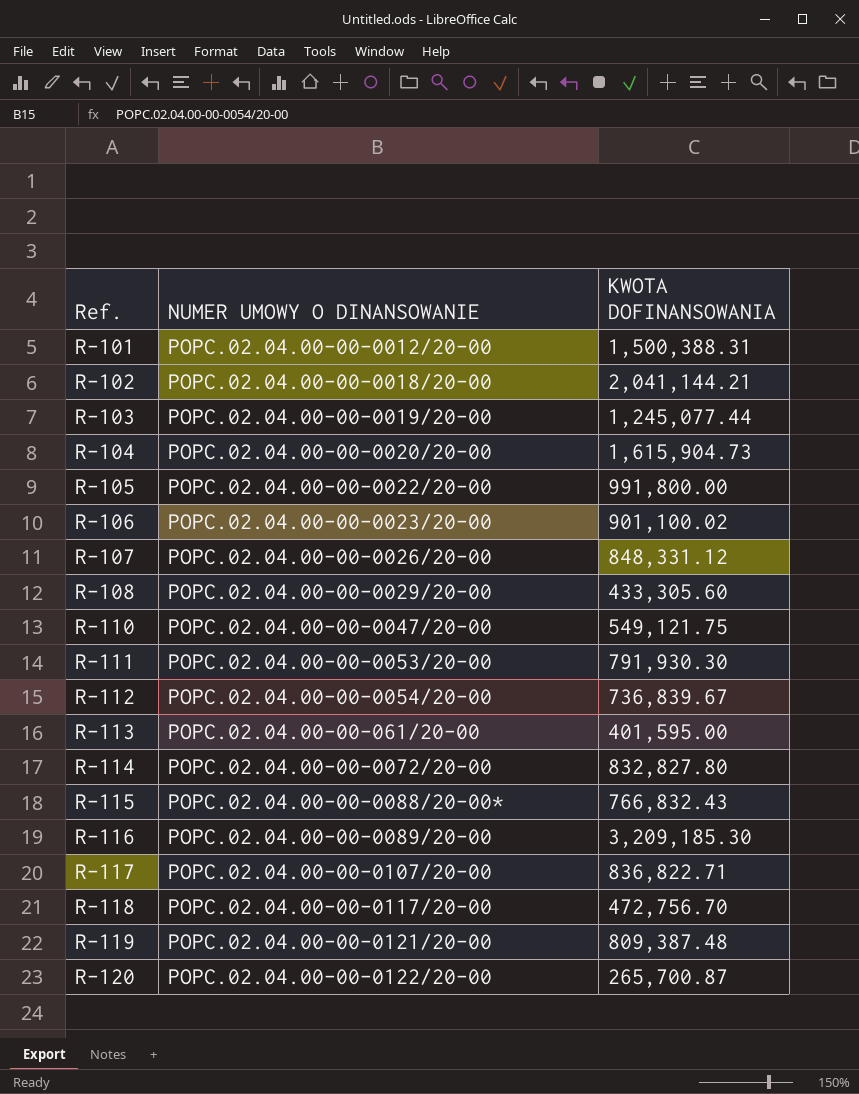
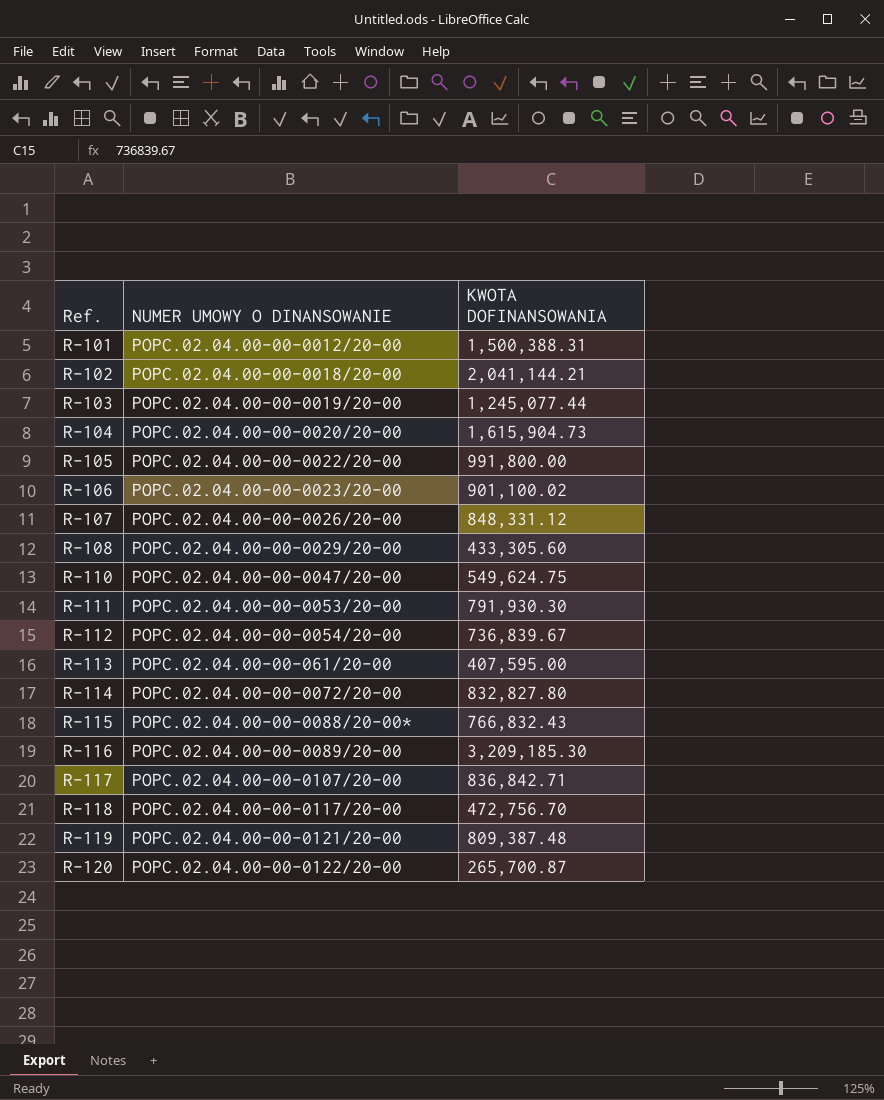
R-110 | KWOTA DOFINANSOWANIA: 549,121.75 -> 549,624.75
R-113 | KWOTA DOFINANSOWANIA: 401,595.00 -> 407,595.00
R-117 | KWOTA DOFINANSOWANIA: 836,822.71 -> 836,842.71

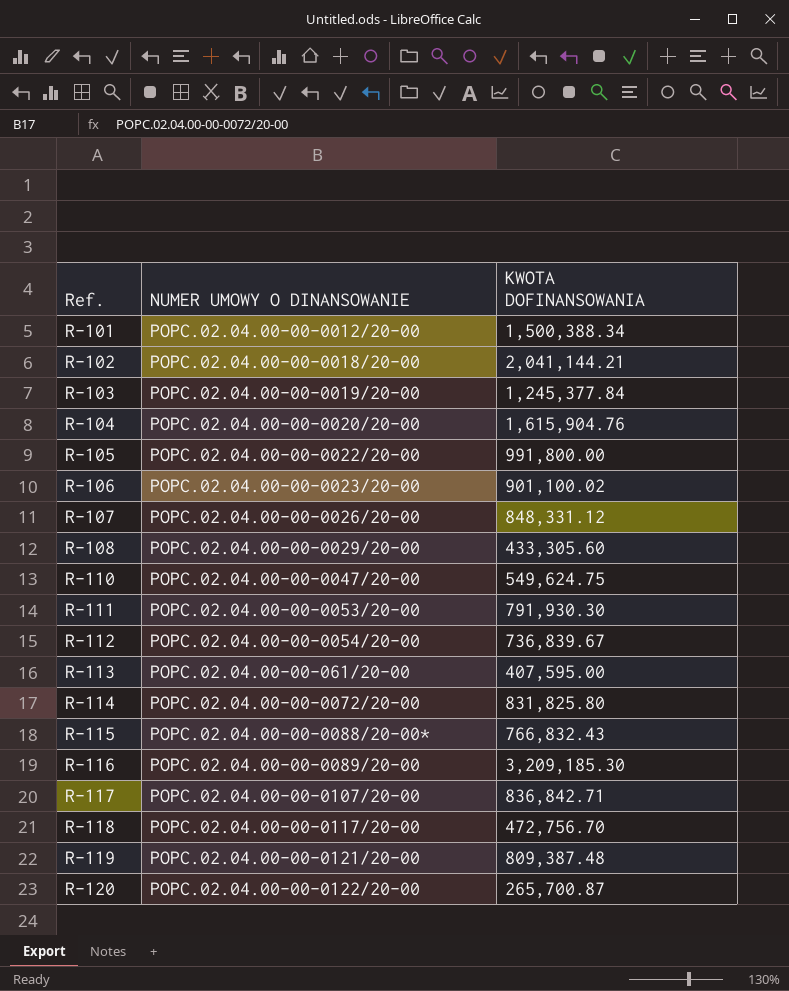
R-101 | KWOTA DOFINANSOWANIA: 1,500,388.31 -> 1,500,388.34
R-103 | KWOTA DOFINANSOWANIA: 1,245,077.44 -> 1,245,377.84
R-104 | KWOTA DOFINANSOWANIA: 1,615,904.73 -> 1,615,904.76
R-114 | KWOTA DOFINANSOWANIA: 832,827.80 -> 831,825.80

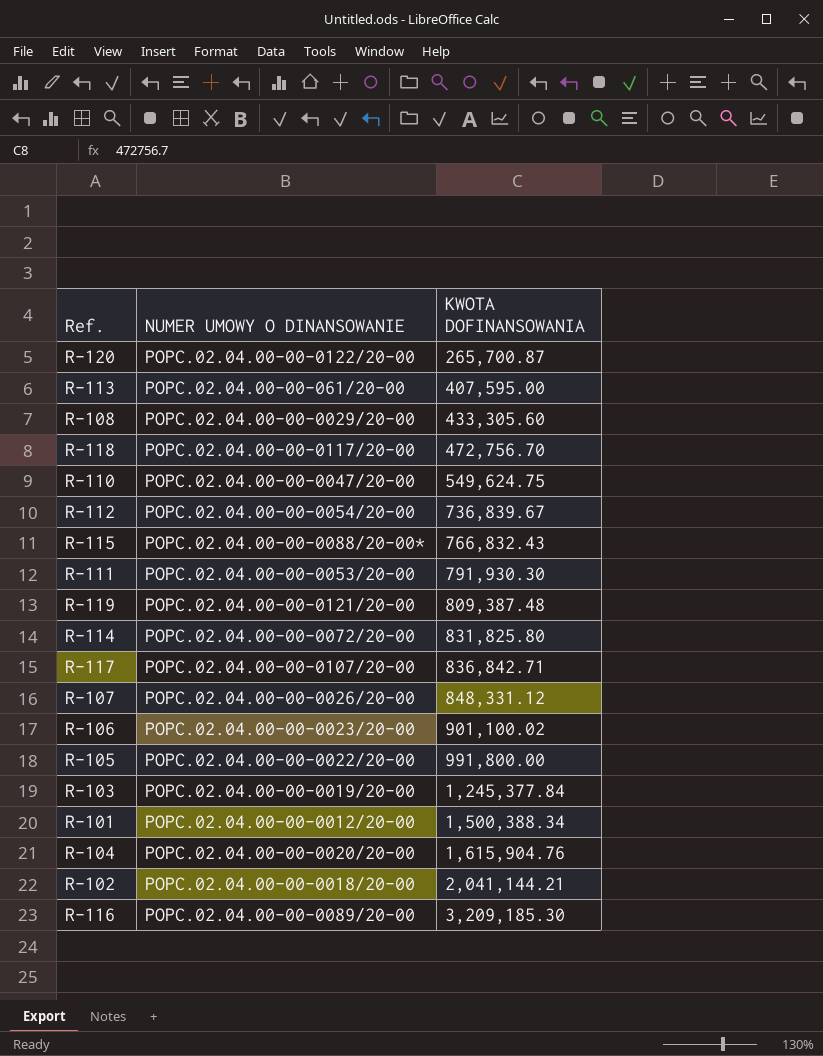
row order: Ref. ascending -> KWOTA DOFINANSOWANIA ascending

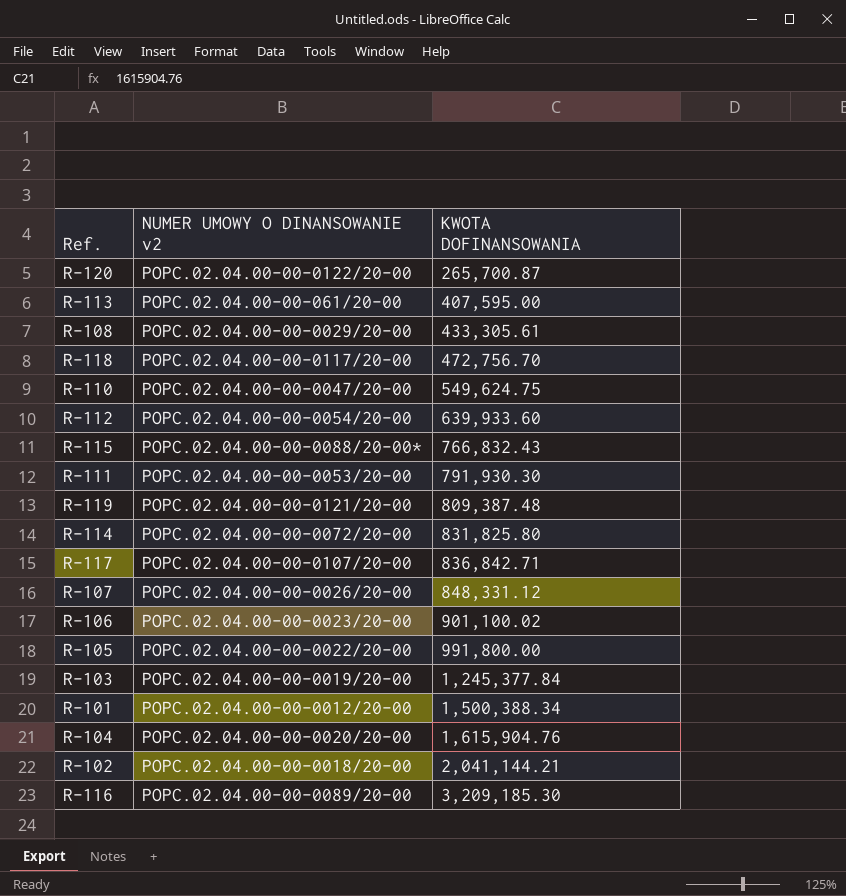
column name: NUMER UMOWY O DINANSOWANIE -> NUMER UMOWY O DINANSOWANIE v2
R-108 | KWOTA DOFINANSOWANIA: 433,305.60 -> 433,305.61
R-112 | KWOTA DOFINANSOWANIA: 736,839.67 -> 639,933.60

